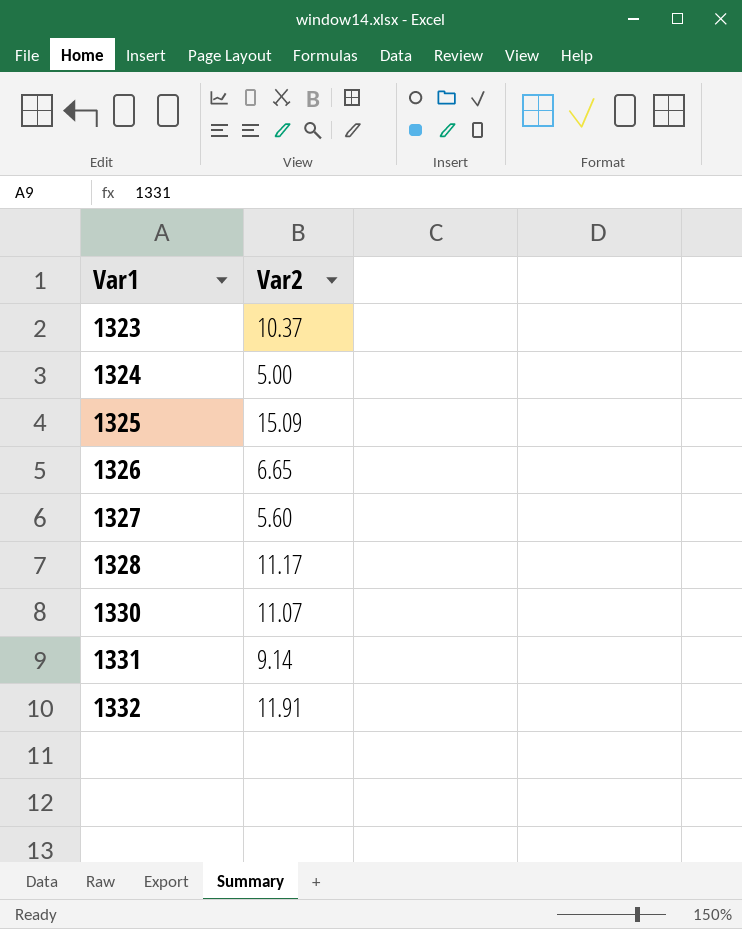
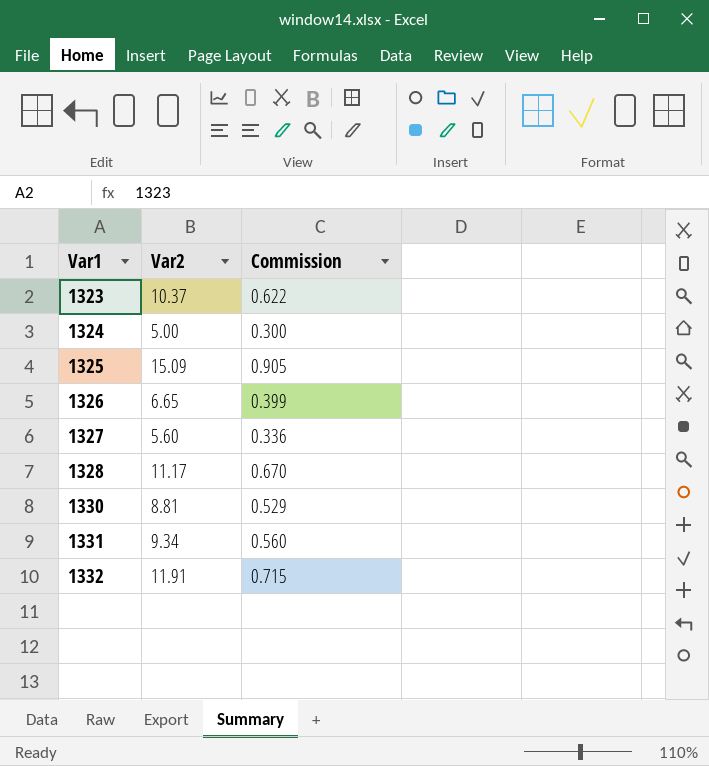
column Commission | formula: none -> [Var2] * 0.06
1330 | Var2: 11.07 -> 8.81
1331 | Var2: 9.14 -> 9.34

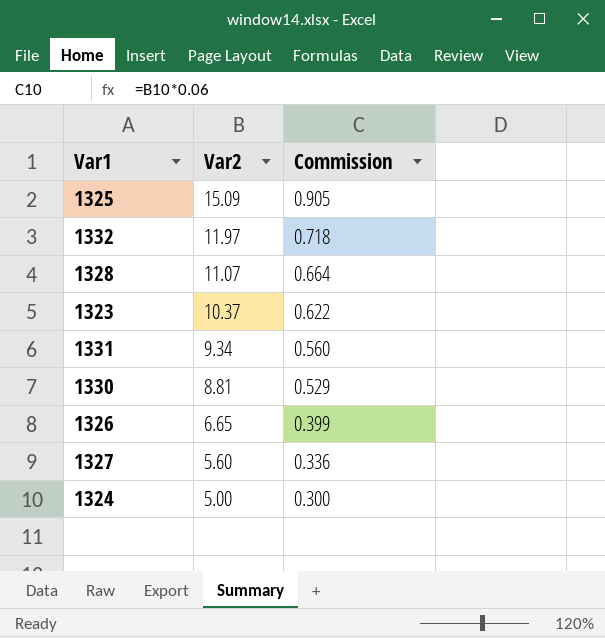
row order: Var1 ascending -> Var2 descending
1332 | Var2: 11.91 -> 11.97
1332 | Commission: 0.715 -> 0.718
1328 | Var2: 11.17 -> 11.07
1328 | Commission: 0.670 -> 0.664

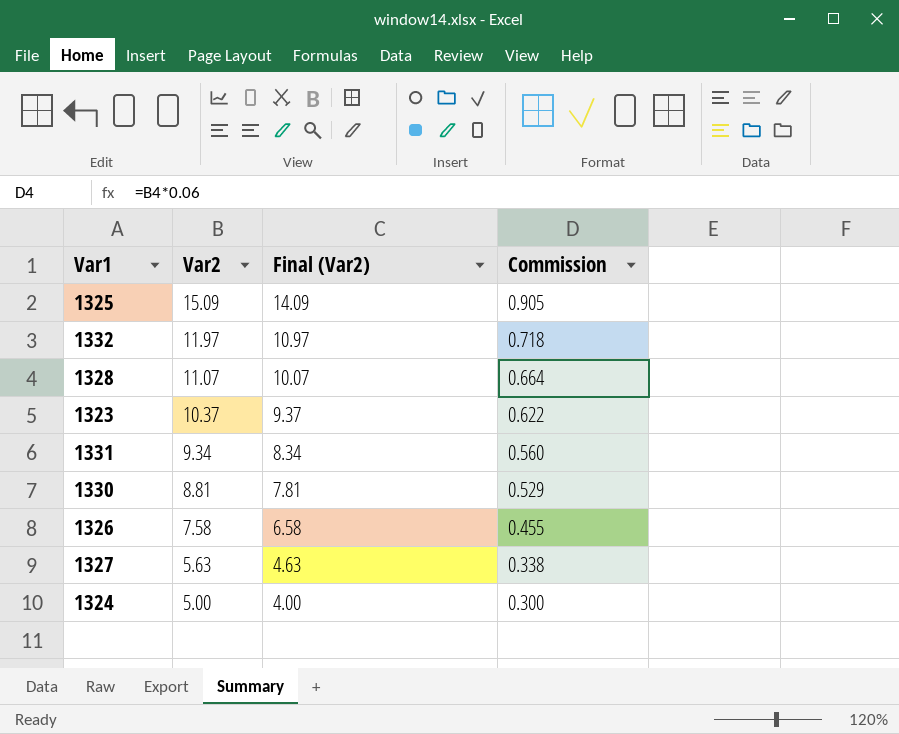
column Final (Var2) | formula: none -> [Var2] - 1
1326 | Var2: 6.65 -> 7.58
1326 | Commission: 0.399 -> 0.455
1327 | Var2: 5.60 -> 5.63
1327 | Commission: 0.336 -> 0.338

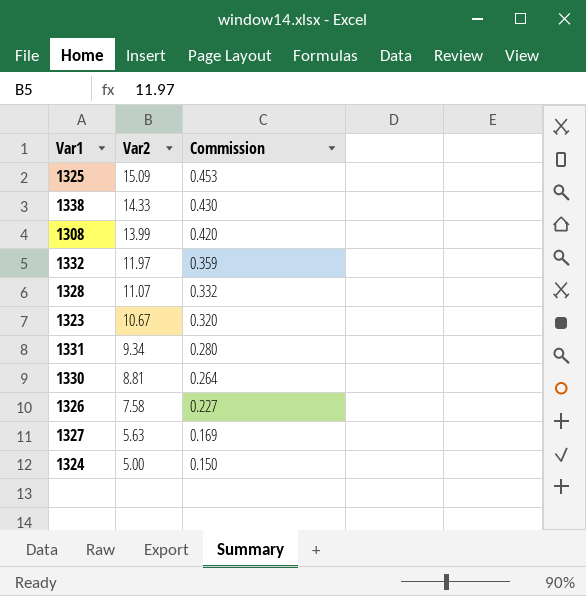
column Final (Var2) | formula: [Var2] - 1 -> none
column Commission | formula: [Var2] * 0.06 -> [Var2] * 0.03
row 1338: none -> 14.33 | 0.430
row 1308: none -> 13.99 | 0.420
1323 | Var2: 10.37 -> 10.67

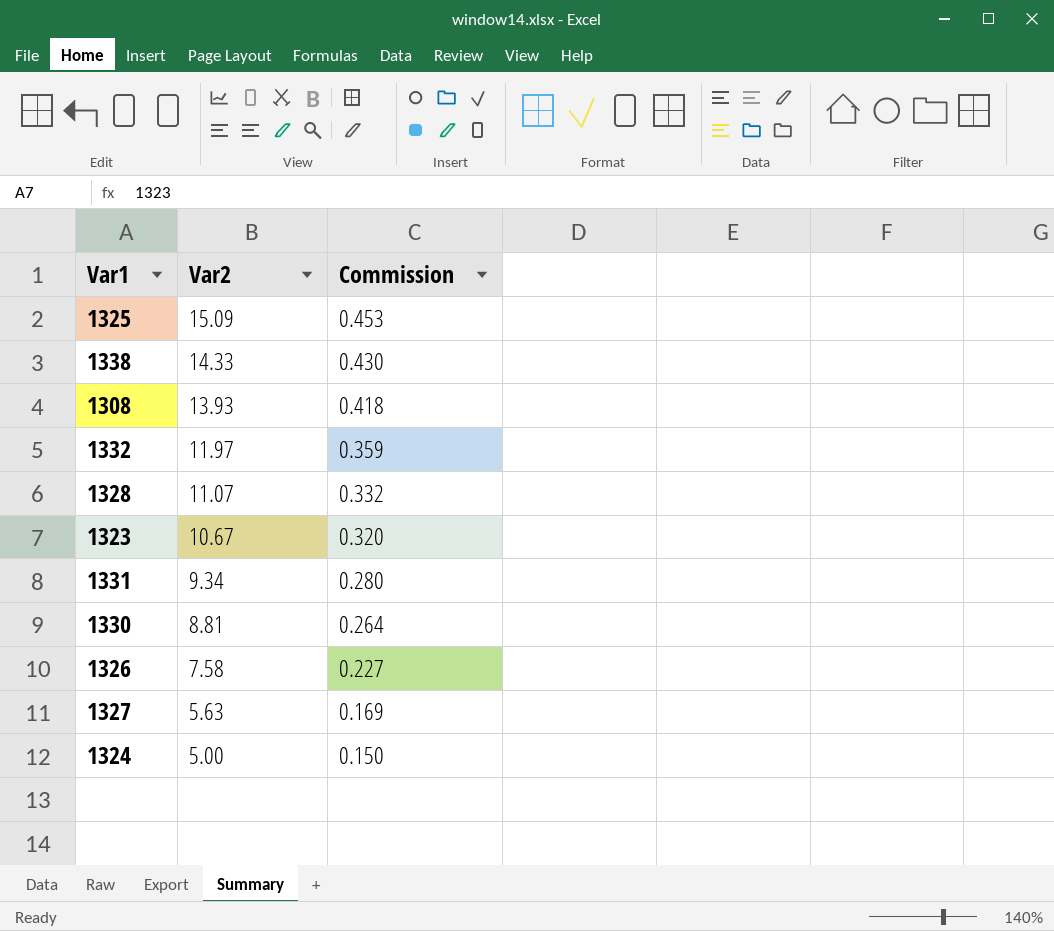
1308 | Var2: 13.99 -> 13.93
1308 | Commission: 0.420 -> 0.418

